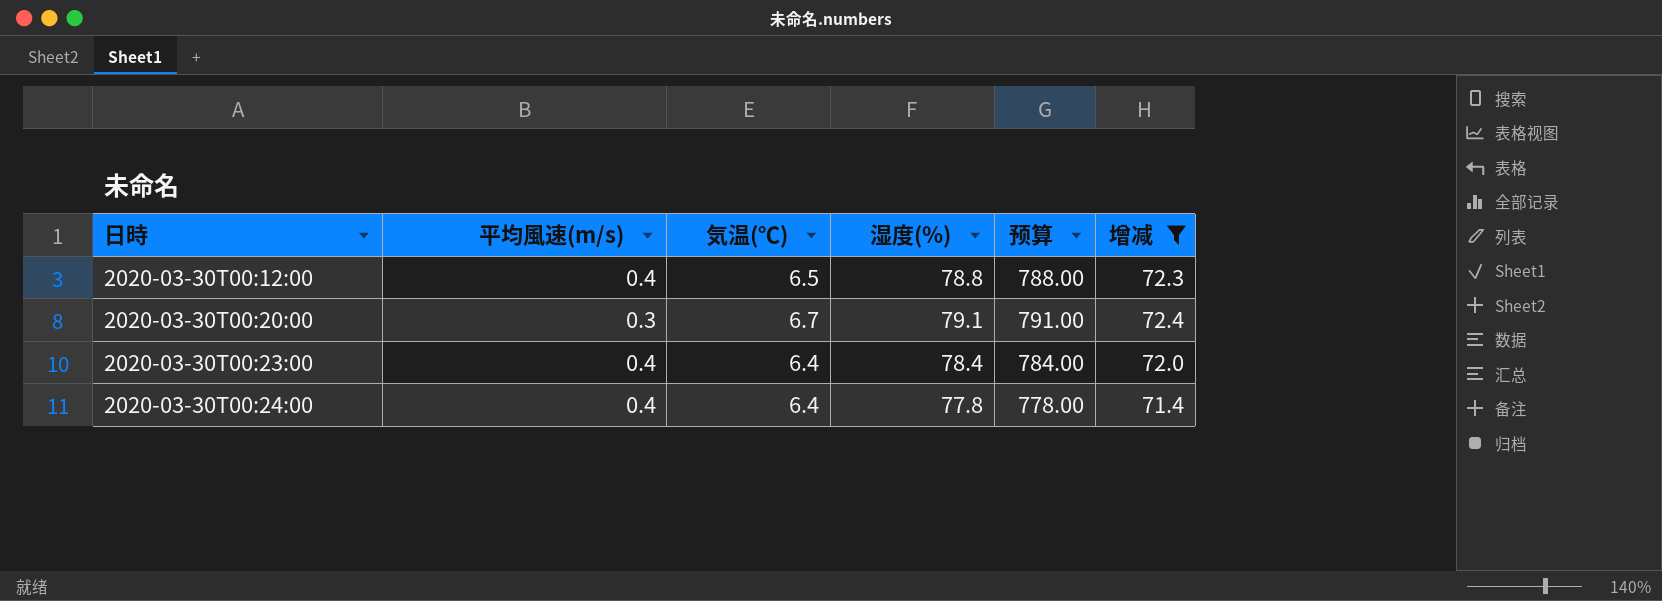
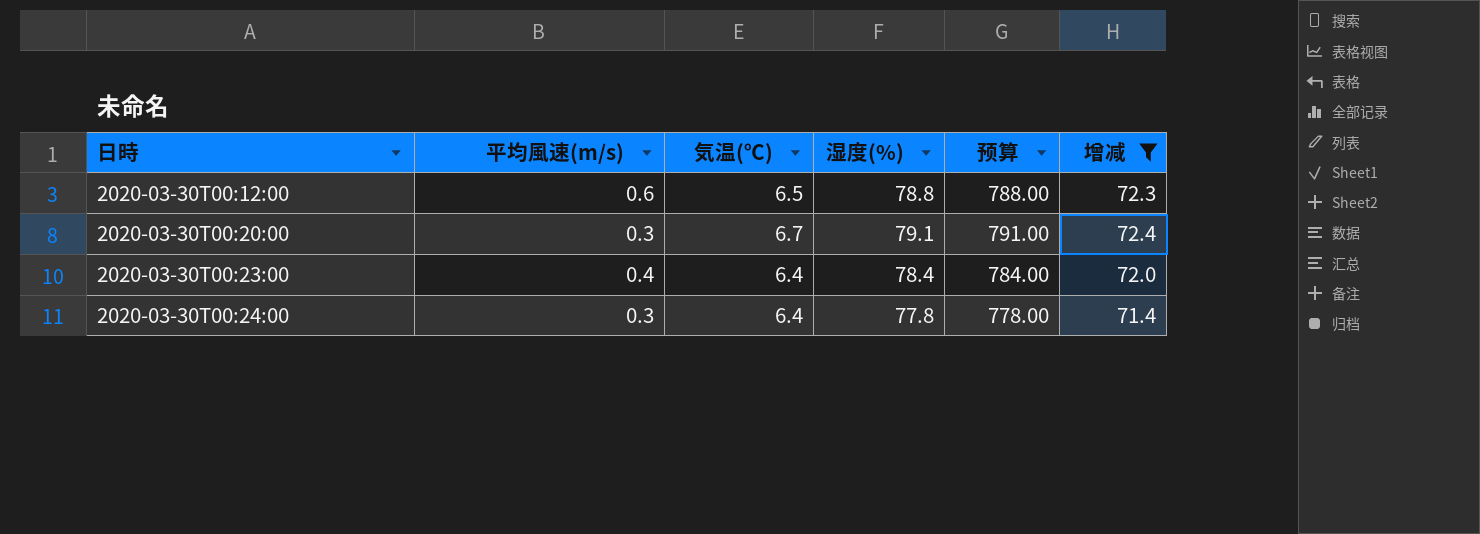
2020-03-30T00:12:00 | 平均風速(m/s): 0.4 -> 0.6
2020-03-30T00:24:00 | 平均風速(m/s): 0.4 -> 0.3

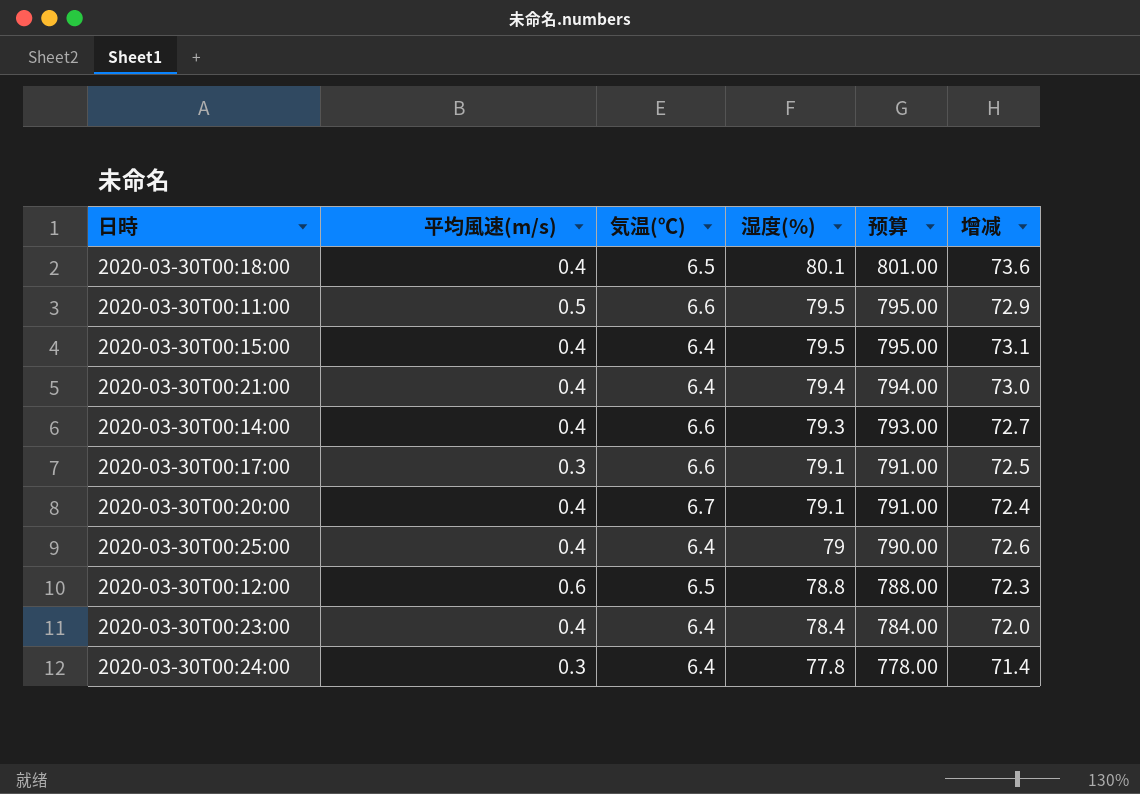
filter: 增减 <= 72.4 -> none
row order: 日時 ascending -> 湿度(%) descending
2020-03-30T00:20:00 | 平均風速(m/s): 0.3 -> 0.4

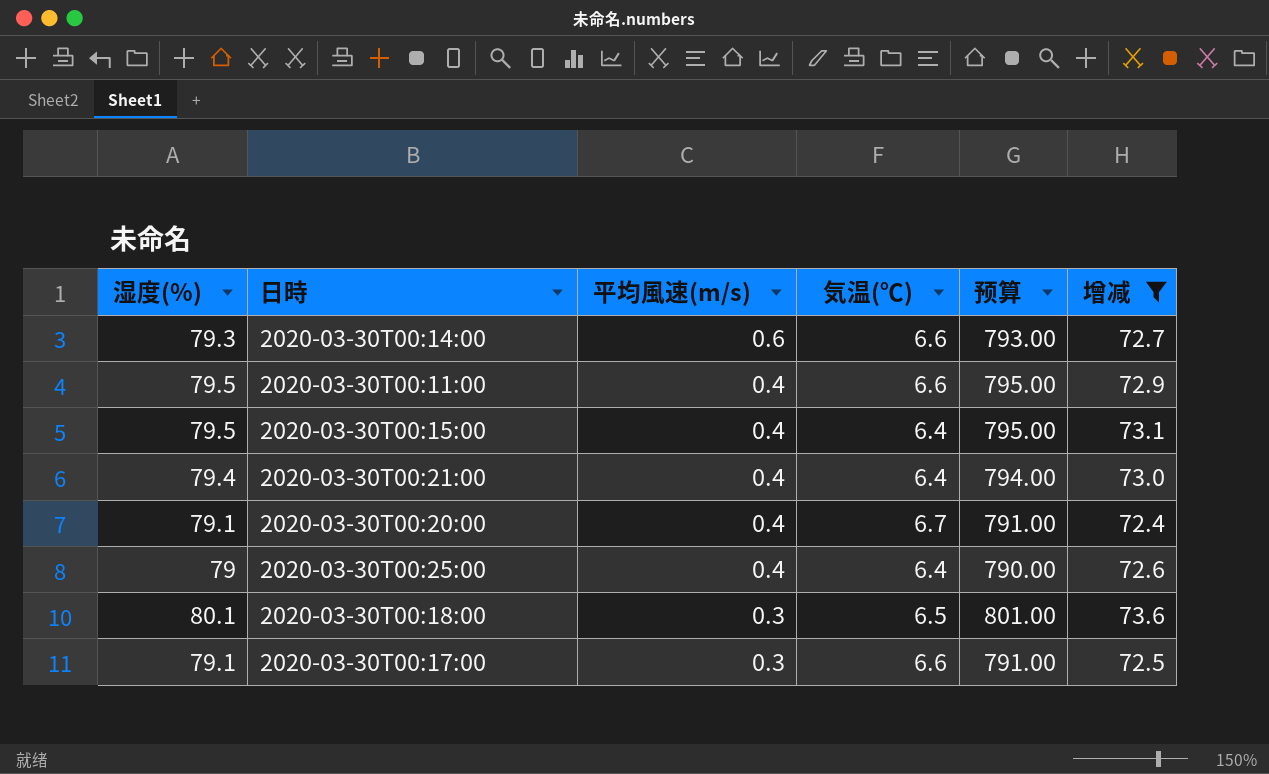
filter: none -> 增减 >= 72.4
row order: 湿度(%) descending -> 平均風速(m/s) descending
column 湿度(%) | position: 4 -> 1
2020-03-30T00:14:00 | 平均風速(m/s): 0.4 -> 0.6
2020-03-30T00:11:00 | 平均風速(m/s): 0.5 -> 0.4
2020-03-30T00:18:00 | 平均風速(m/s): 0.4 -> 0.3

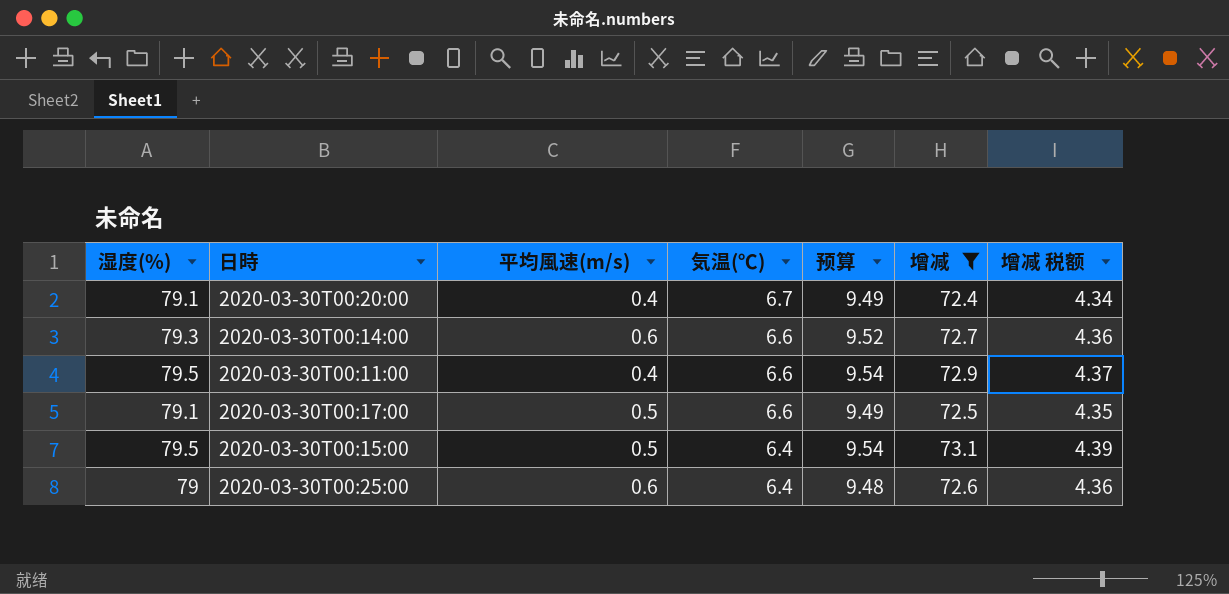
row order: 平均風速(m/s) descending -> 気温(℃) descending
column 预算 | formula: [湿度(%)] * 10 -> [湿度(%)] * 0.12
column 增减 税额 | formula: none -> [增减] * 0.06
row 2020-03-30T00:21:00: 79.4 | 0.4 | 6.4 | 794.00 | 73.0 -> none
row 2020-03-30T00:18:00: 80.1 | 0.3 | 6.5 | 801.00 | 73.6 -> none
2020-03-30T00:17:00 | 平均風速(m/s): 0.3 -> 0.5
2020-03-30T00:15:00 | 平均風速(m/s): 0.4 -> 0.5
2020-03-30T00:25:00 | 平均風速(m/s): 0.4 -> 0.6

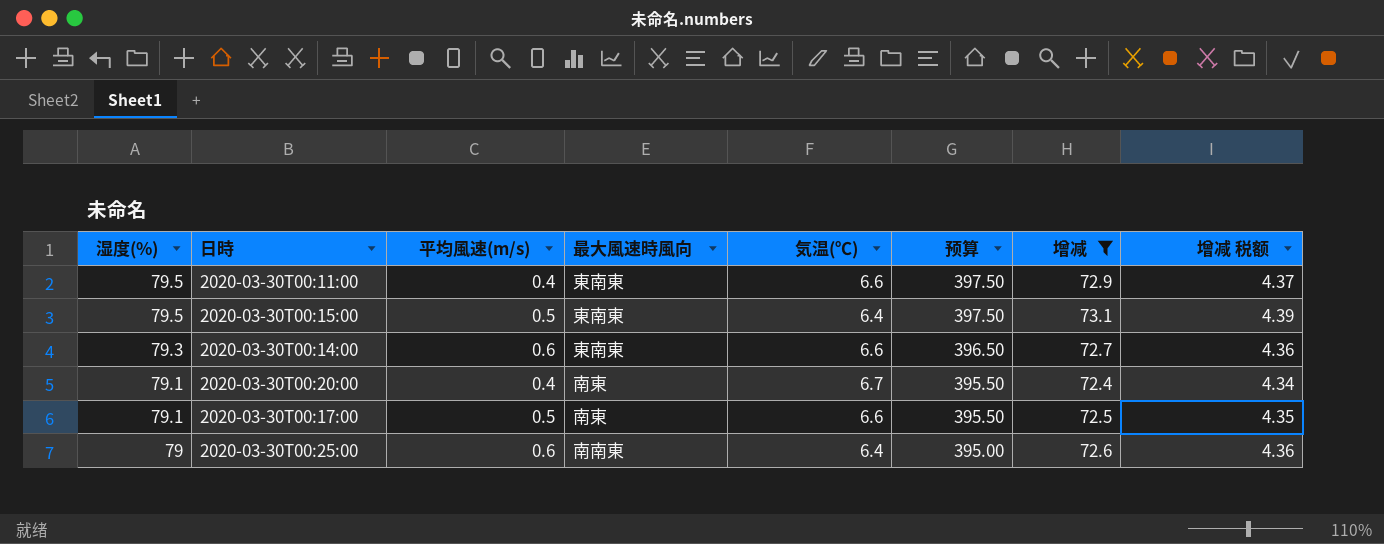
row order: 気温(℃) descending -> 湿度(%) descending
column 最大風速時風向 | position: none -> 4
column 预算 | formula: [湿度(%)] * 0.12 -> [湿度(%)] * 5

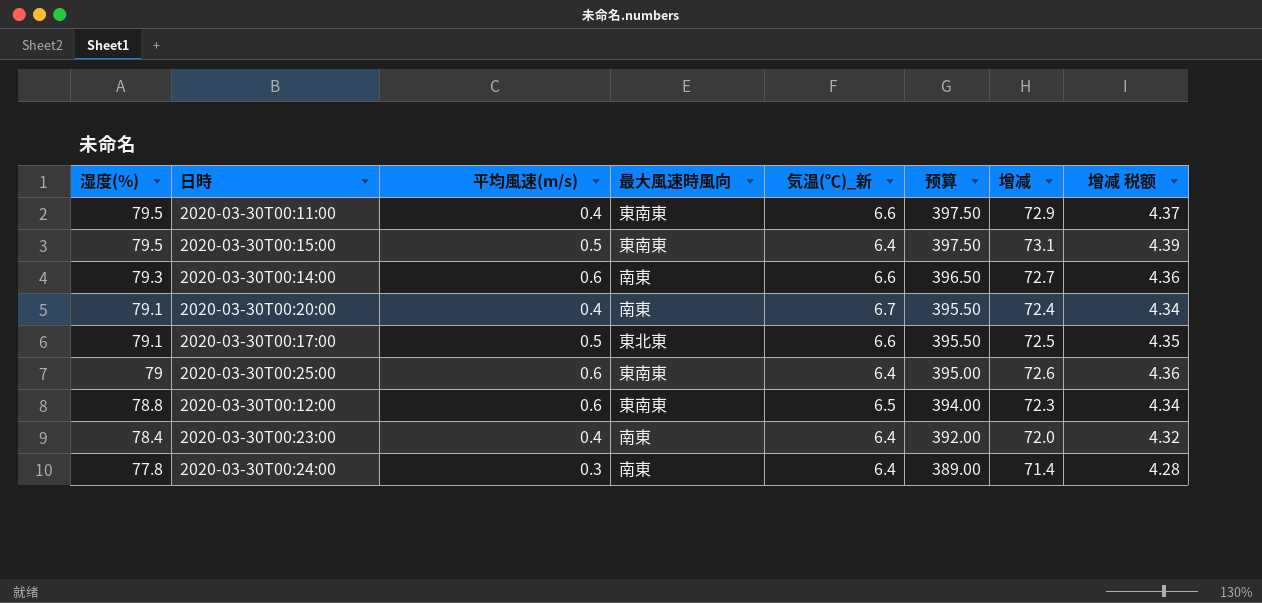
filter: 增减 >= 72.4 -> none
column name: 気温(℃) -> 気温(℃)_新
2020-03-30T00:14:00 | 最大風速時風向: 東南東 -> 南東
2020-03-30T00:17:00 | 最大風速時風向: 南東 -> 東北東
2020-03-30T00:25:00 | 最大風速時風向: 南南東 -> 東南東

